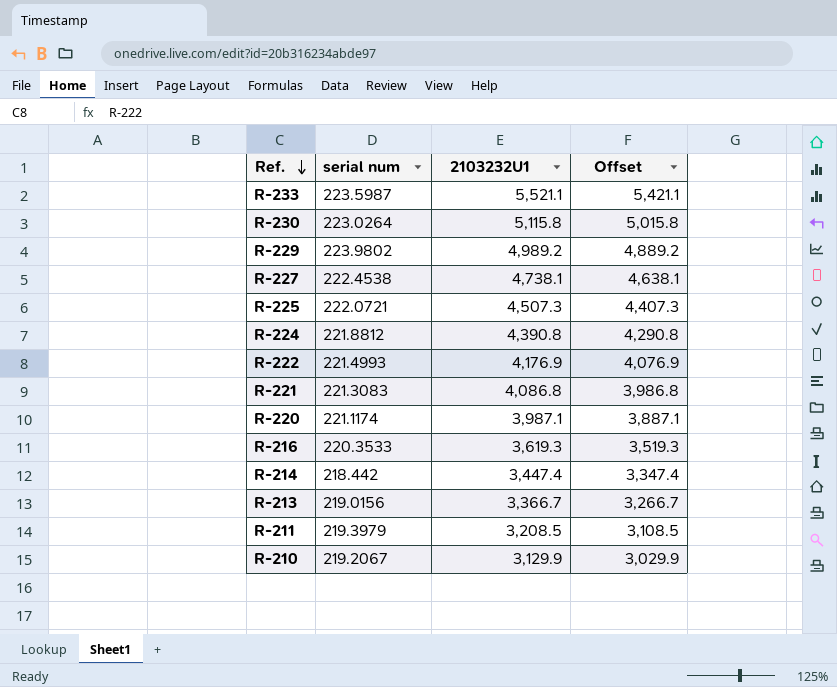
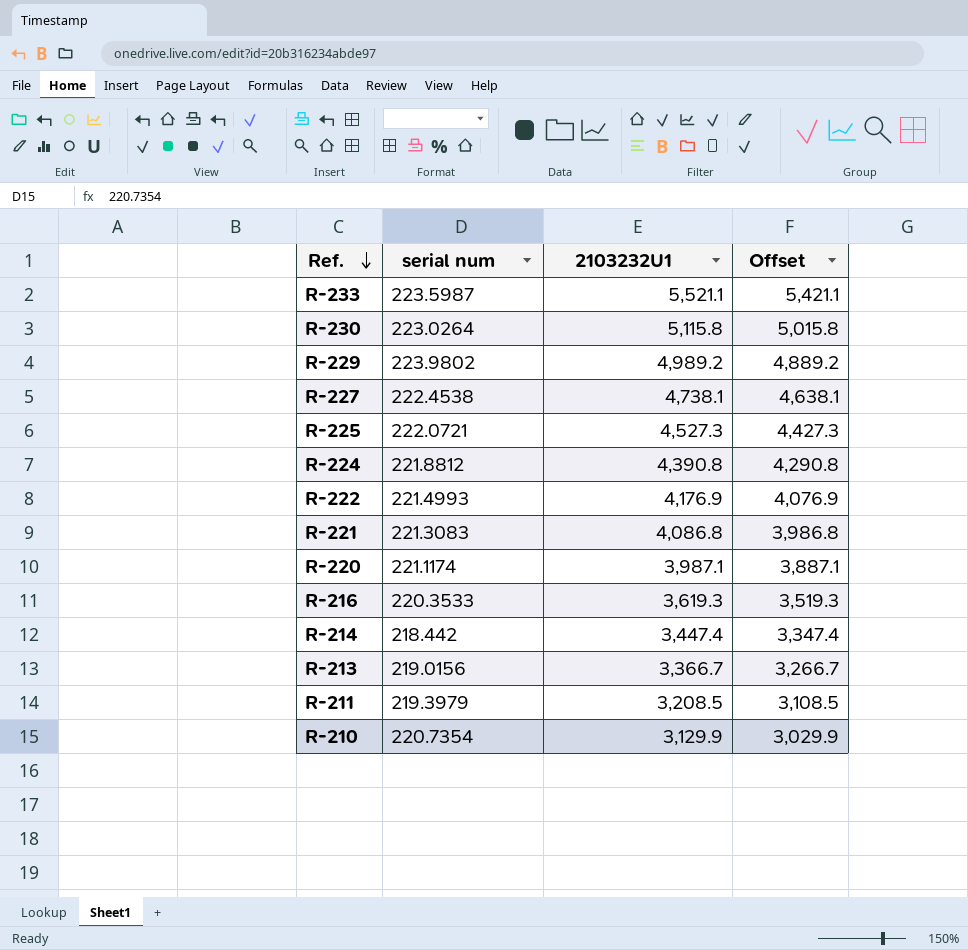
R-225 | 2103232U1: 4,507.3 -> 4,527.3
R-225 | Offset: 4,407.3 -> 4,427.3
R-210 | serial num: 219.2067 -> 220.7354

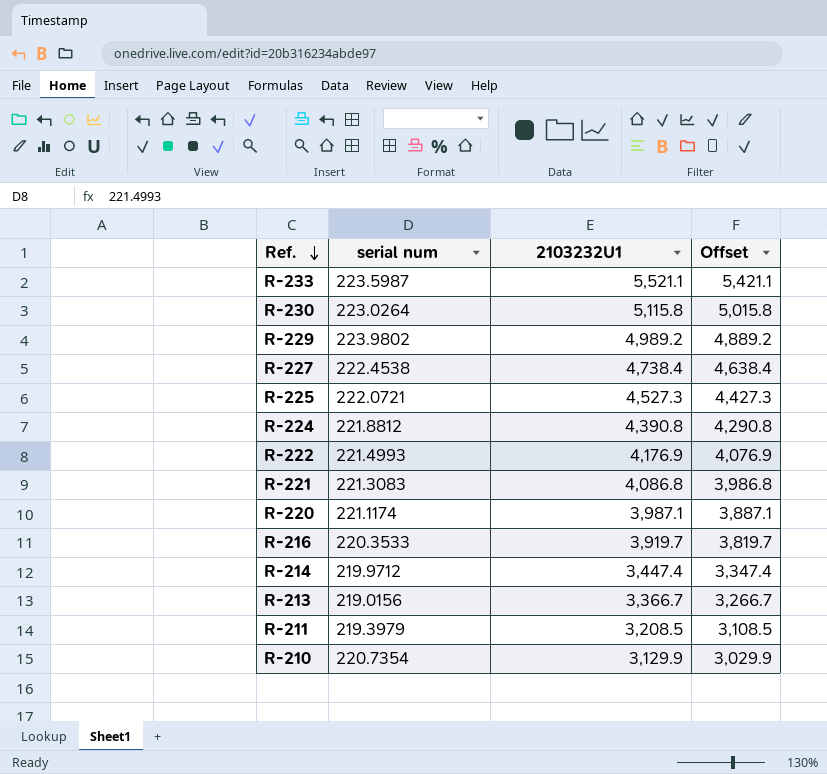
R-227 | 2103232U1: 4,738.1 -> 4,738.4
R-227 | Offset: 4,638.1 -> 4,638.4
R-216 | 2103232U1: 3,619.3 -> 3,919.7
R-216 | Offset: 3,519.3 -> 3,819.7
R-214 | serial num: 218.442 -> 219.9712

